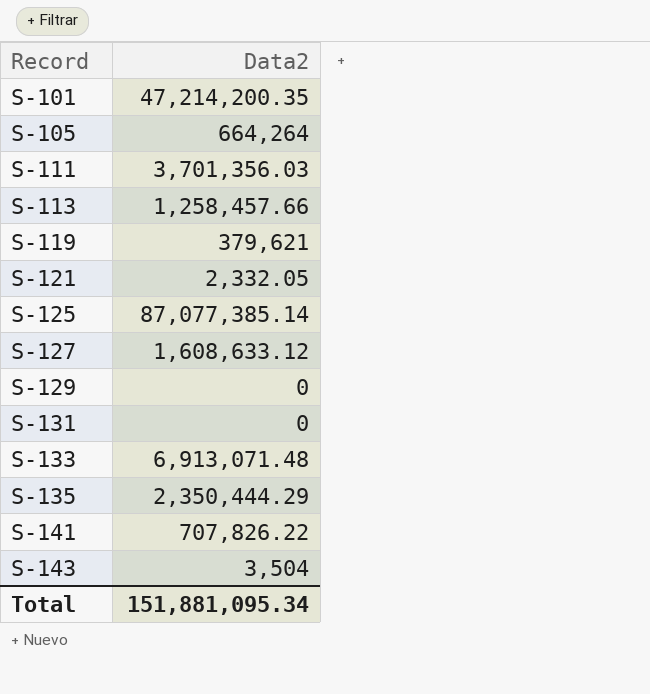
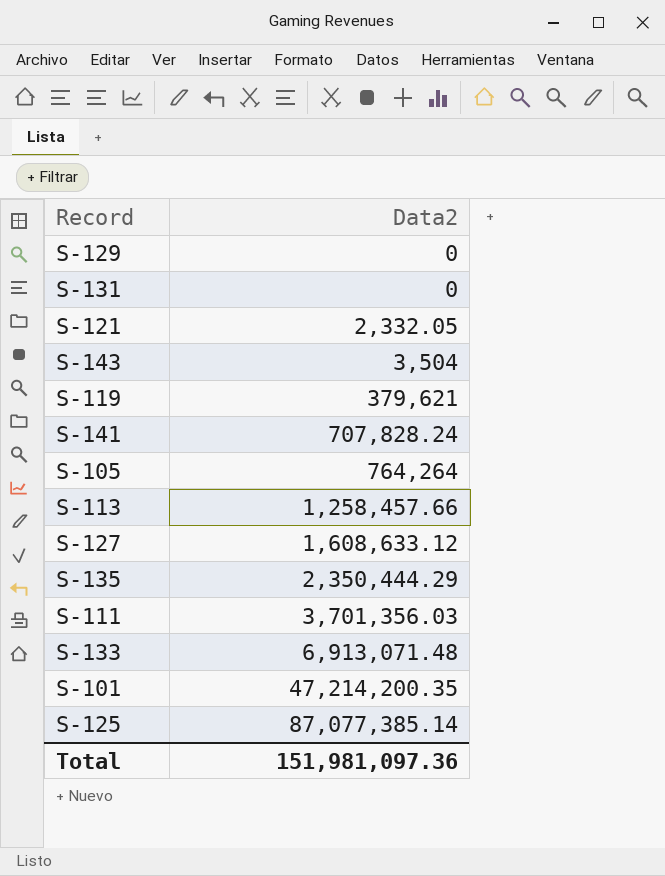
row order: Record ascending -> Data2 ascending
S-141 | Data2: 707,826.22 -> 707,828.24
S-105 | Data2: 664,264 -> 764,264
Total | Data2: 151,881,095.34 -> 151,981,097.36

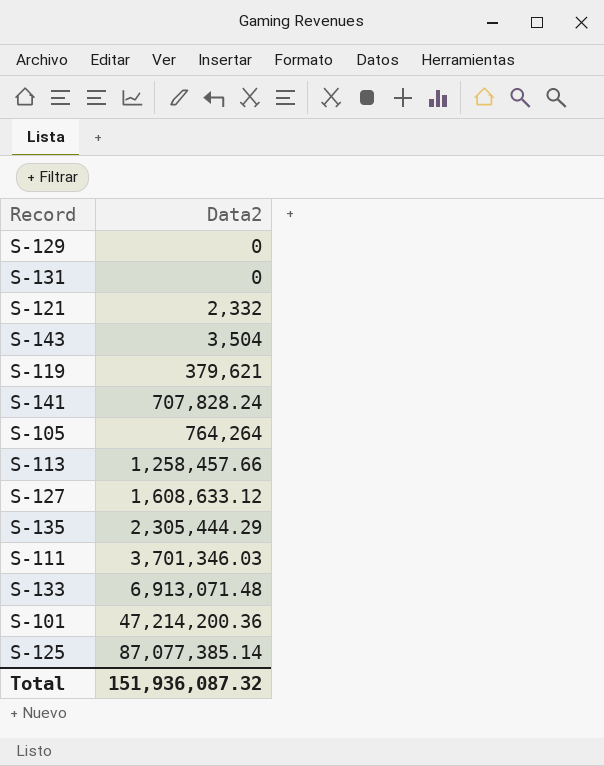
S-121 | Data2: 2,332.05 -> 2,332
S-135 | Data2: 2,350,444.29 -> 2,305,444.29
S-111 | Data2: 3,701,356.03 -> 3,701,346.03
S-101 | Data2: 47,214,200.35 -> 47,214,200.36
Total | Data2: 151,981,097.36 -> 151,936,087.32

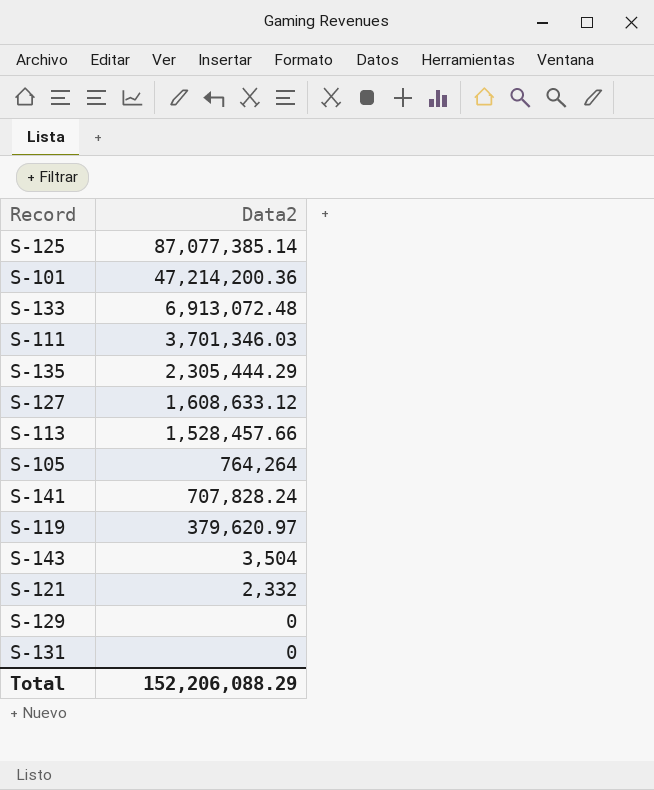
row order: Data2 ascending -> Data2 descending
S-133 | Data2: 6,913,071.48 -> 6,913,072.48
S-113 | Data2: 1,258,457.66 -> 1,528,457.66
S-119 | Data2: 379,621 -> 379,620.97
Total | Data2: 151,936,087.32 -> 152,206,088.29

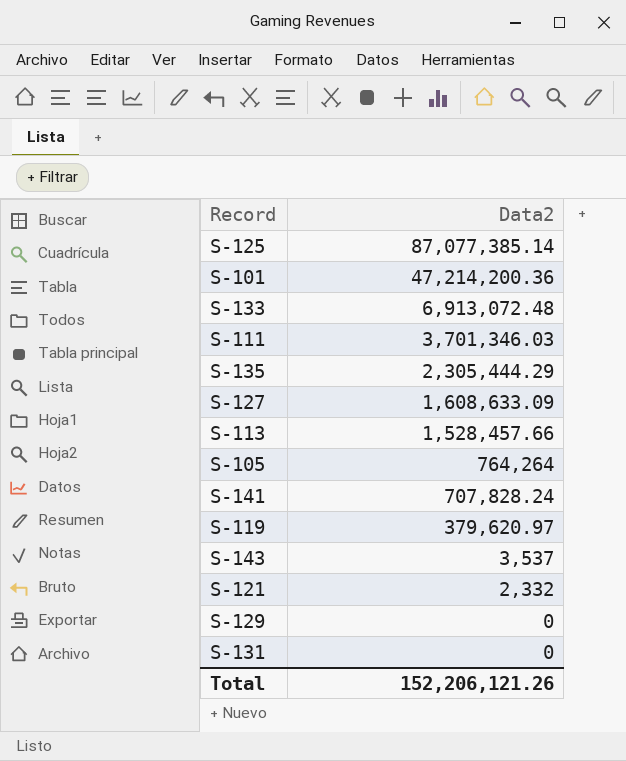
S-127 | Data2: 1,608,633.12 -> 1,608,633.09
S-143 | Data2: 3,504 -> 3,537
Total | Data2: 152,206,088.29 -> 152,206,121.26

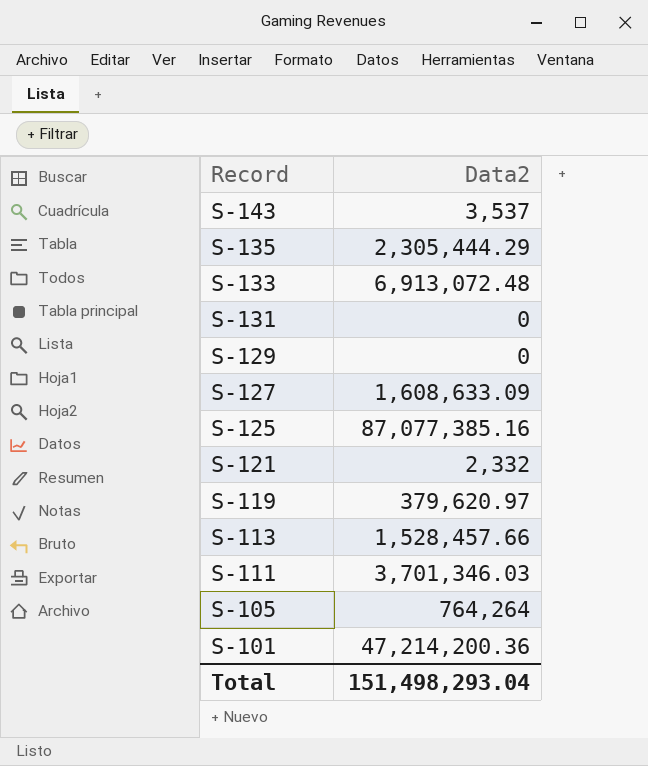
row order: Data2 descending -> Record descending
row S-141: 707,828.24 -> none
S-125 | Data2: 87,077,385.14 -> 87,077,385.16
Total | Data2: 152,206,121.26 -> 151,498,293.04

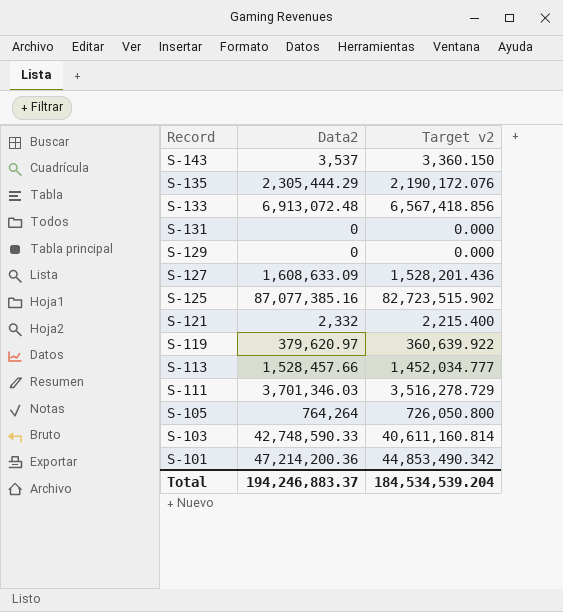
column Target v2 | formula: none -> [Data2] * 0.95
row S-103: none -> 42,748,590.33 | 40,611,160.814
Total | Data2: 151,498,293.04 -> 194,246,883.37

